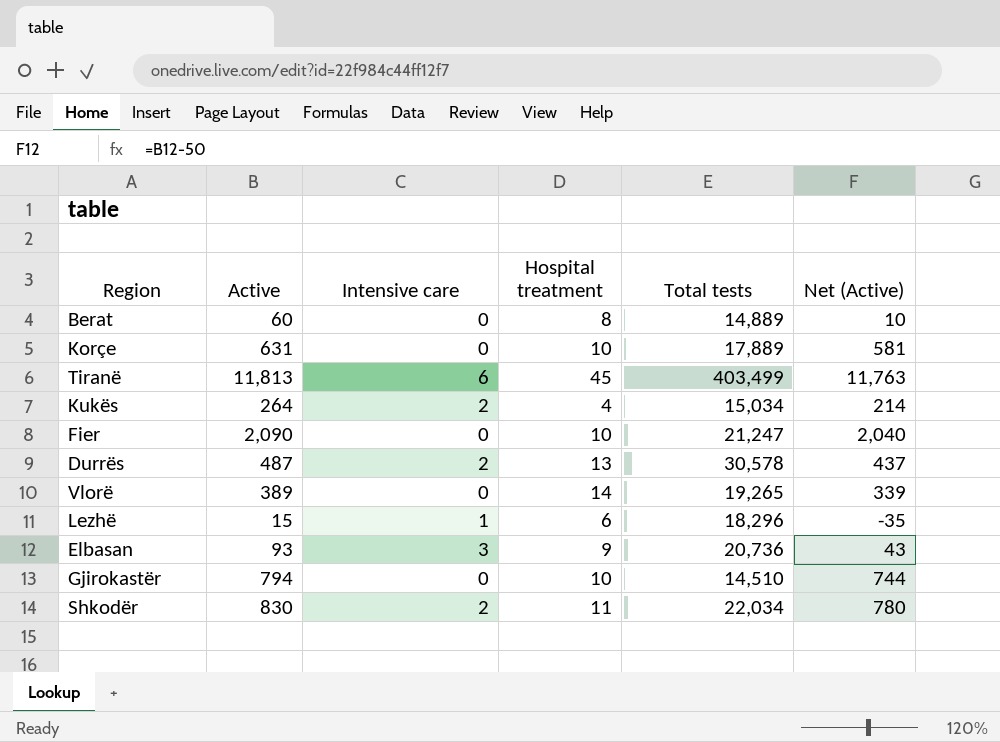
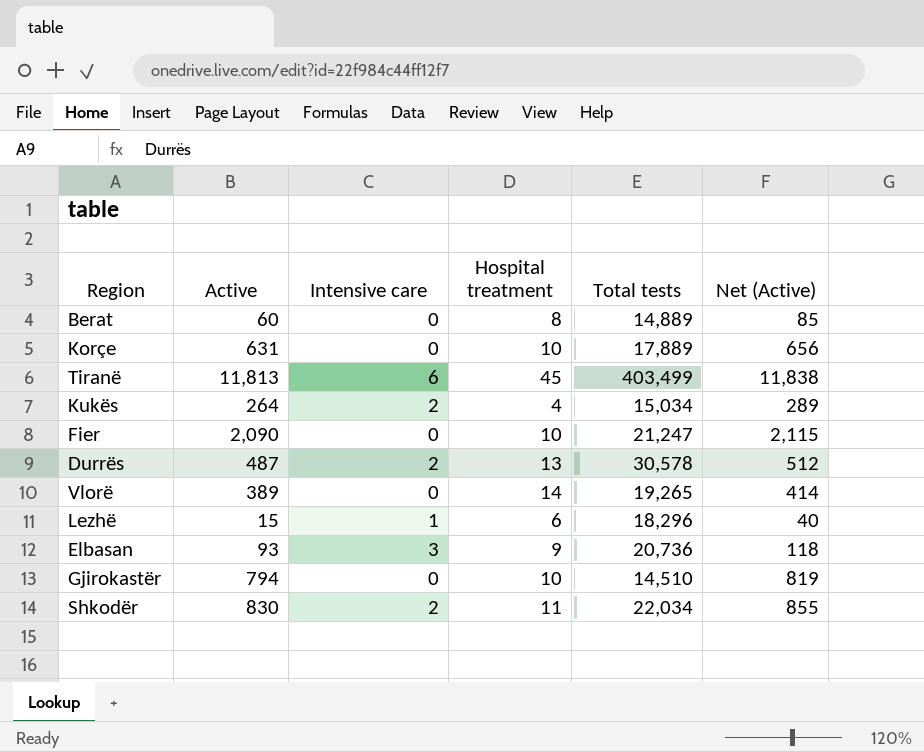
column Net (Active) | formula: [Active] - 50 -> [Active] + 25

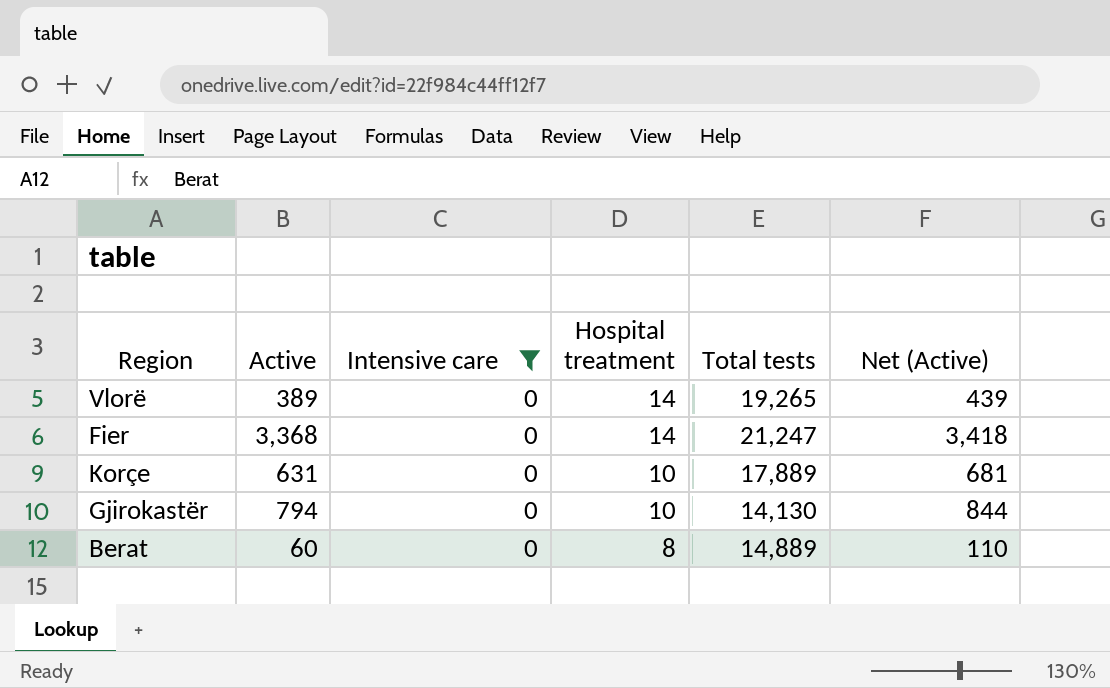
filter: none -> Intensive care = 0
row order: none -> Hospital treatment descending
column Net (Active) | formula: [Active] + 25 -> [Active] + 50
Fier | Active: 2,090 -> 3,368
Fier | Hospital treatment: 10 -> 14
Gjirokastër | Total tests: 14,510 -> 14,130

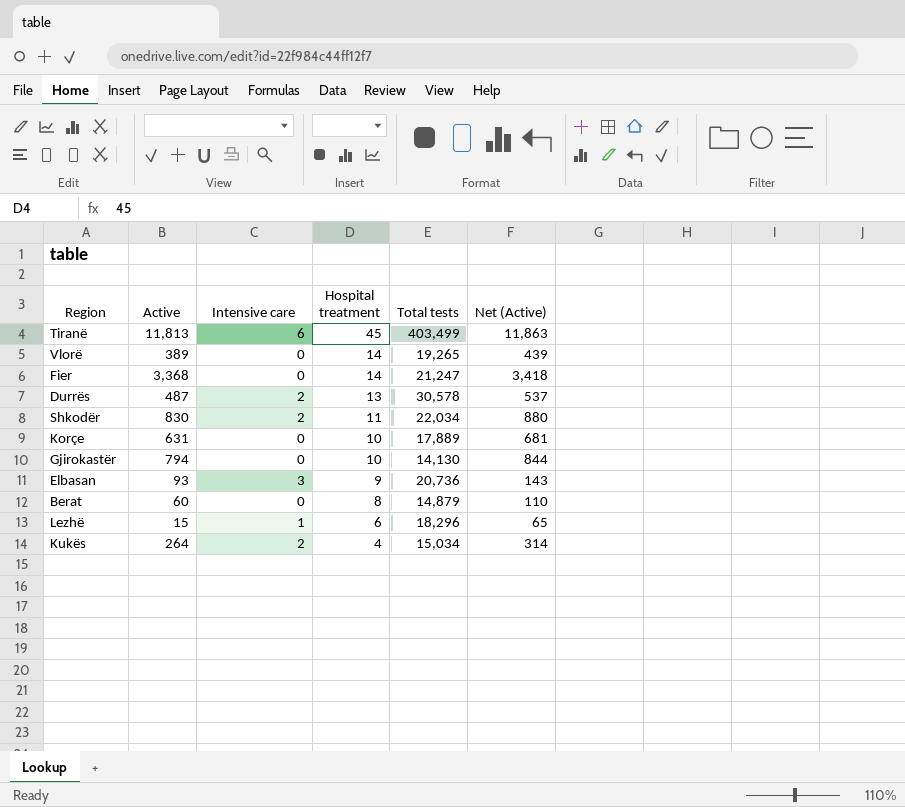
filter: Intensive care = 0 -> none
Berat | Total tests: 14,889 -> 14,879

